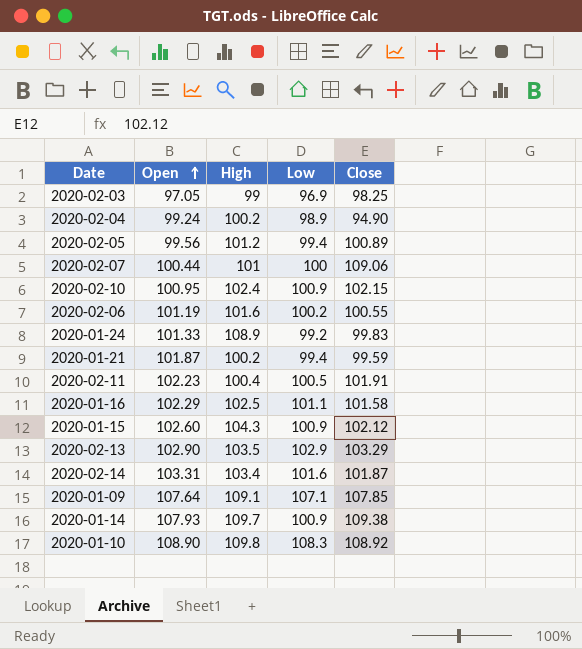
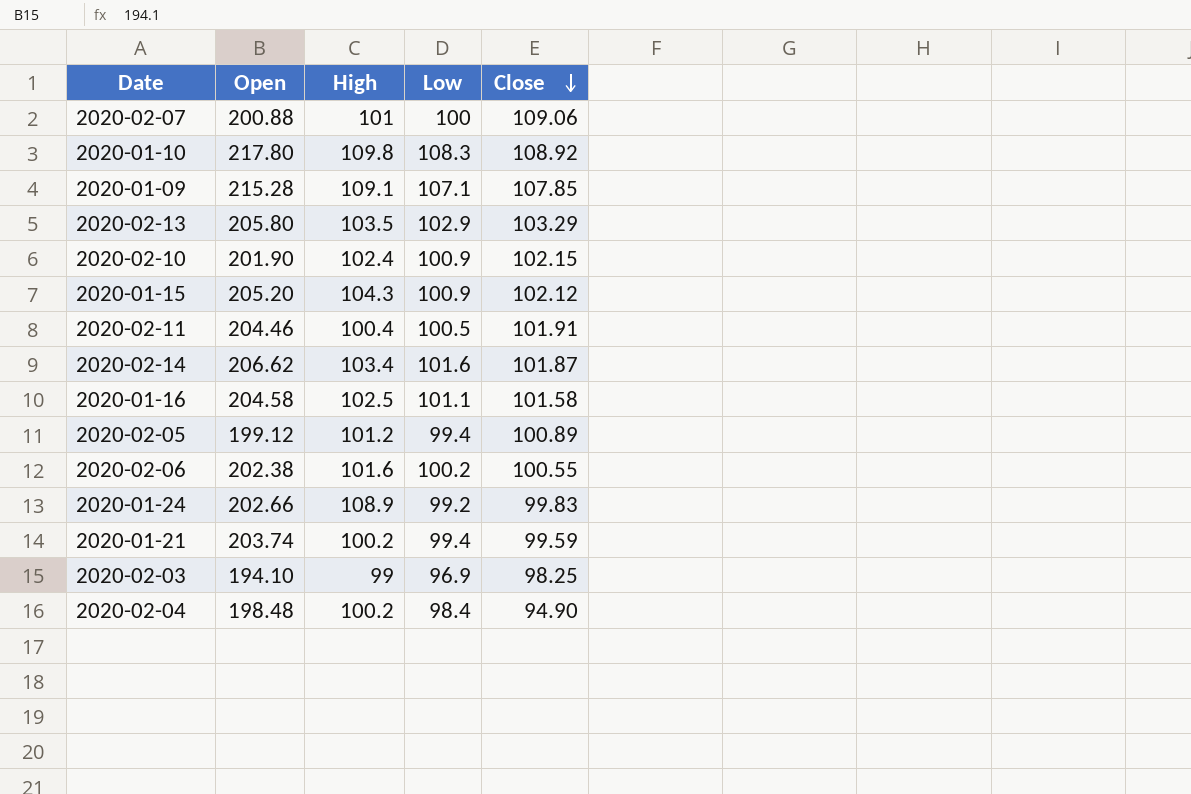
row order: Open ascending -> Close descending
row 2020-01-14: 107.93 | 109.7 | 100.9 | 109.38 -> none
2020-02-07 | Open: 100.44 -> 200.88
2020-01-10 | Open: 108.90 -> 217.80
2020-01-09 | Open: 107.64 -> 215.28
2020-02-13 | Open: 102.90 -> 205.80
2020-02-10 | Open: 100.95 -> 201.90
2020-01-15 | Open: 102.60 -> 205.20
2020-02-11 | Open: 102.23 -> 204.46
2020-02-14 | Open: 103.31 -> 206.62
2020-01-16 | Open: 102.29 -> 204.58
2020-02-05 | Open: 99.56 -> 199.12
2020-02-06 | Open: 101.19 -> 202.38
2020-01-24 | Open: 101.33 -> 202.66
2020-01-21 | Open: 101.87 -> 203.74
2020-02-03 | Open: 97.05 -> 194.10
2020-02-04 | Open: 99.24 -> 198.48
2020-02-04 | Low: 98.9 -> 98.4

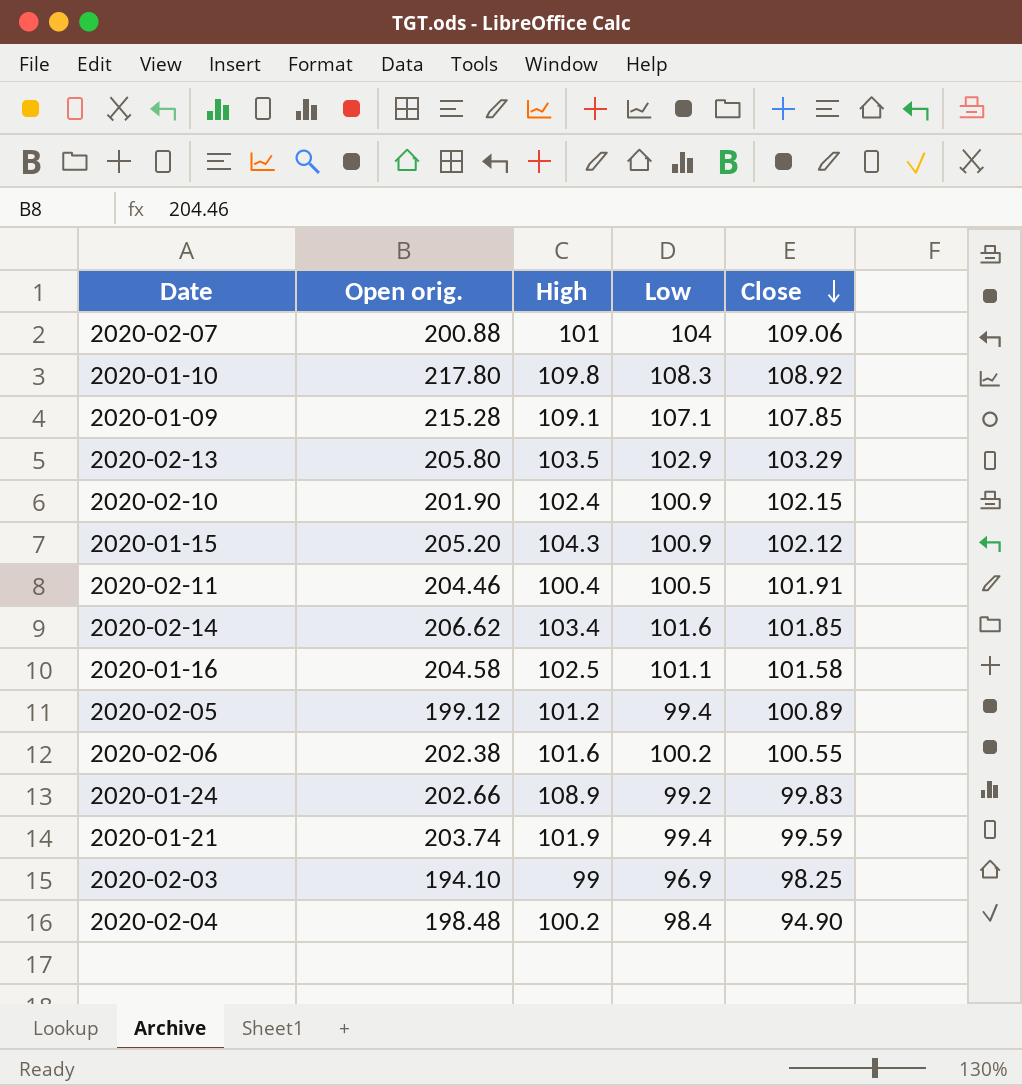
column name: Open -> Open orig.
2020-02-07 | Low: 100 -> 104
2020-02-14 | Close: 101.87 -> 101.85
2020-01-21 | High: 100.2 -> 101.9

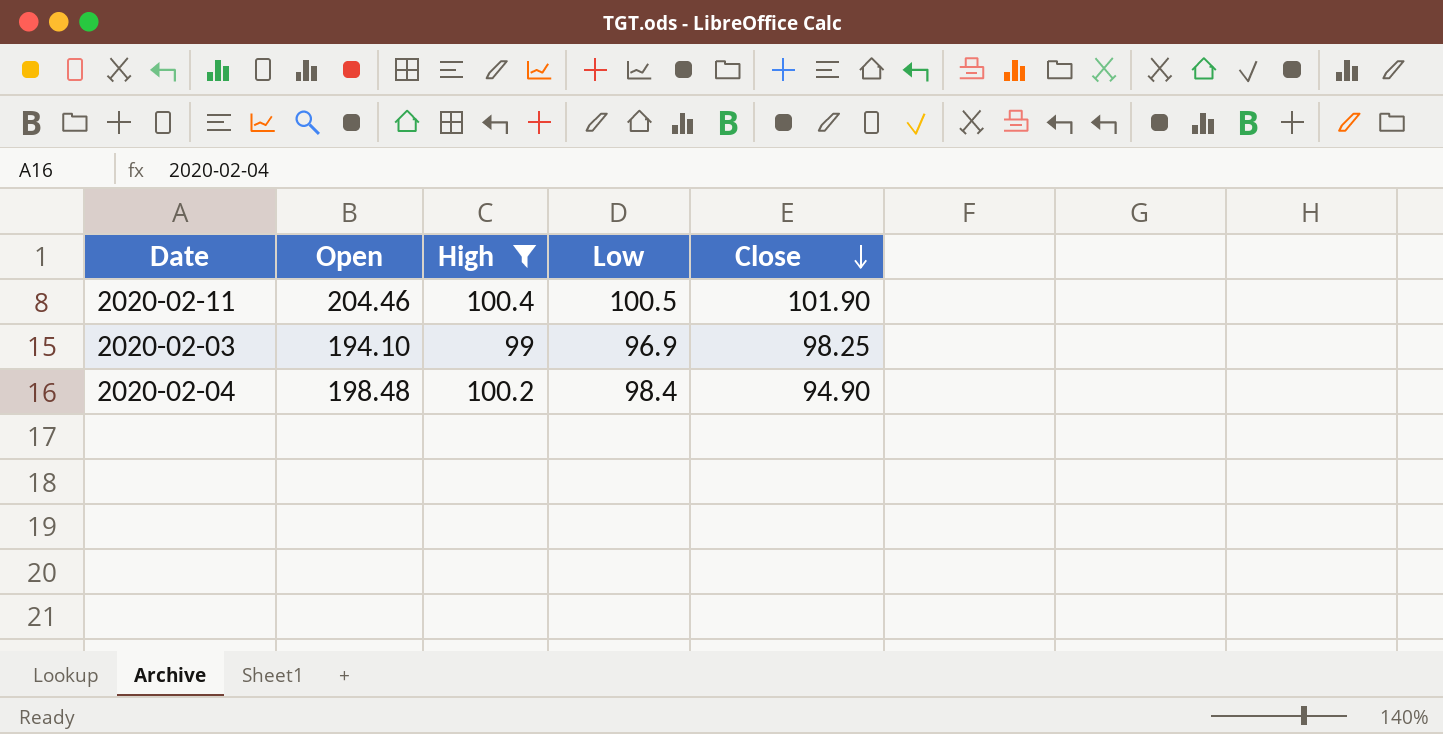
filter: none -> High <= 100.4
column name: Open orig. -> Open
2020-02-11 | Close: 101.91 -> 101.90

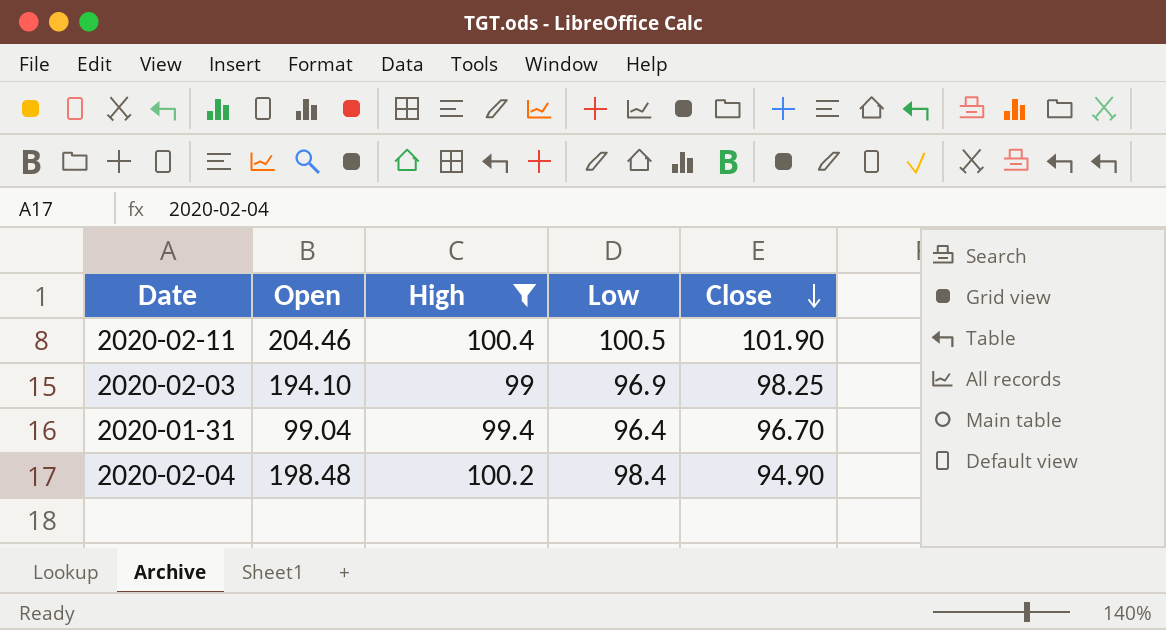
row 2020-01-31: none -> 99.04 | 99.4 | 96.4 | 96.70

